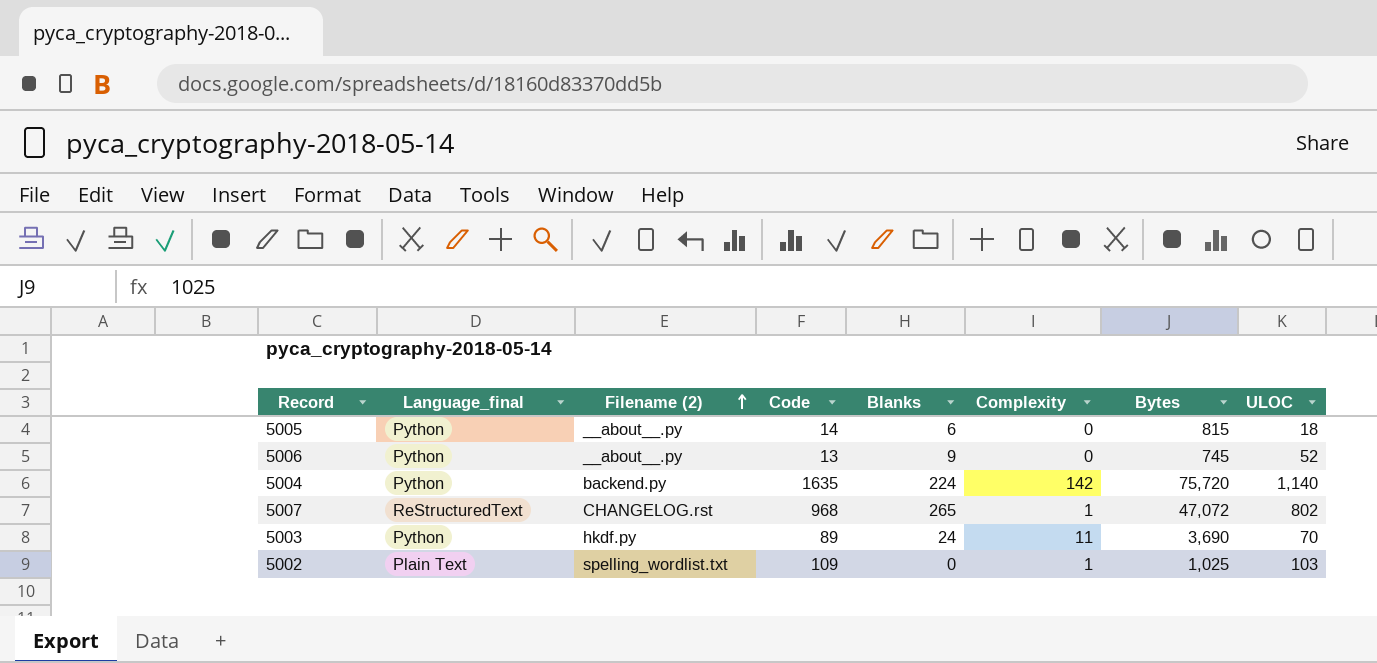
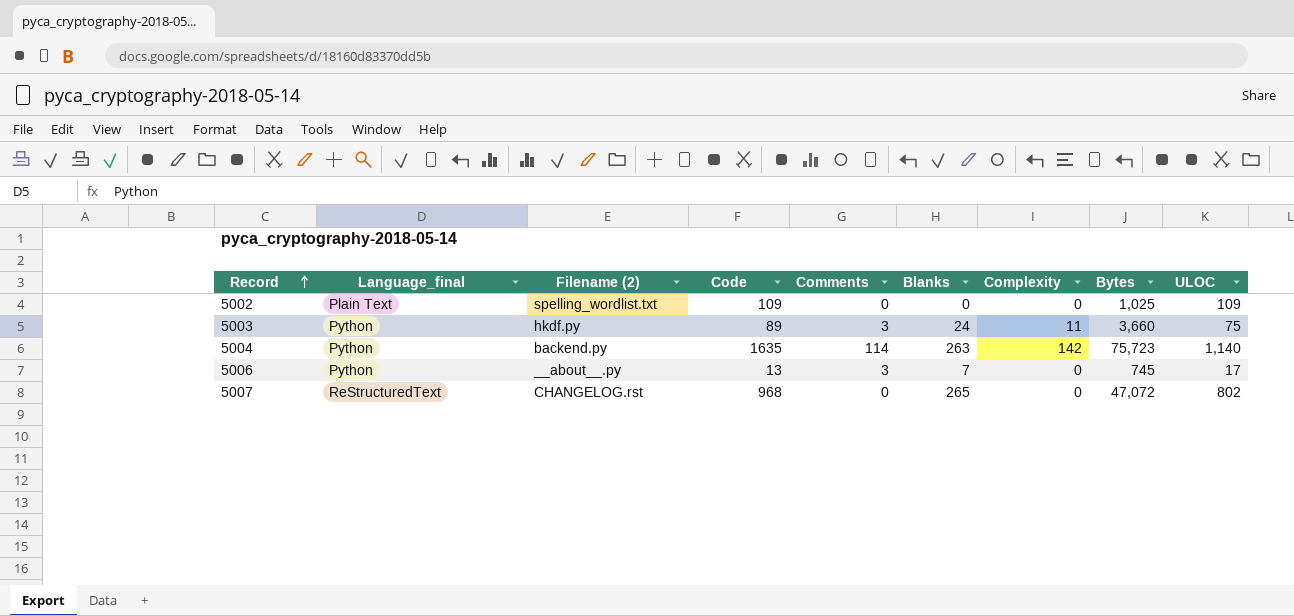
row order: Filename (2) ascending -> Record ascending
column Comments | position: none -> 5
row 5005: Python | __about__.py | 14 | 6 | 0 | 815 | 18 -> none
5002 | Complexity: 1 -> 0
5002 | ULOC: 103 -> 109
5003 | Bytes: 3,690 -> 3,660
5003 | ULOC: 70 -> 75
5004 | Blanks: 224 -> 263
5004 | Bytes: 75,720 -> 75,723
5006 | Blanks: 9 -> 7
5006 | ULOC: 52 -> 17
5007 | Complexity: 1 -> 0

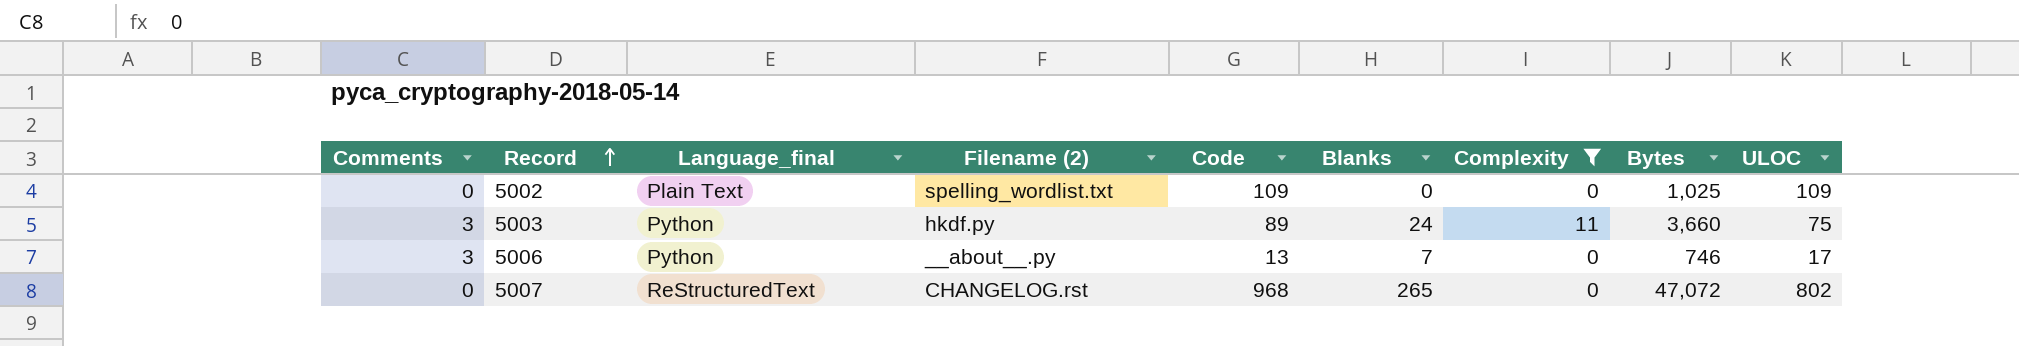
filter: none -> Complexity != 142
column Comments | position: 5 -> 1
5006 | Bytes: 745 -> 746

